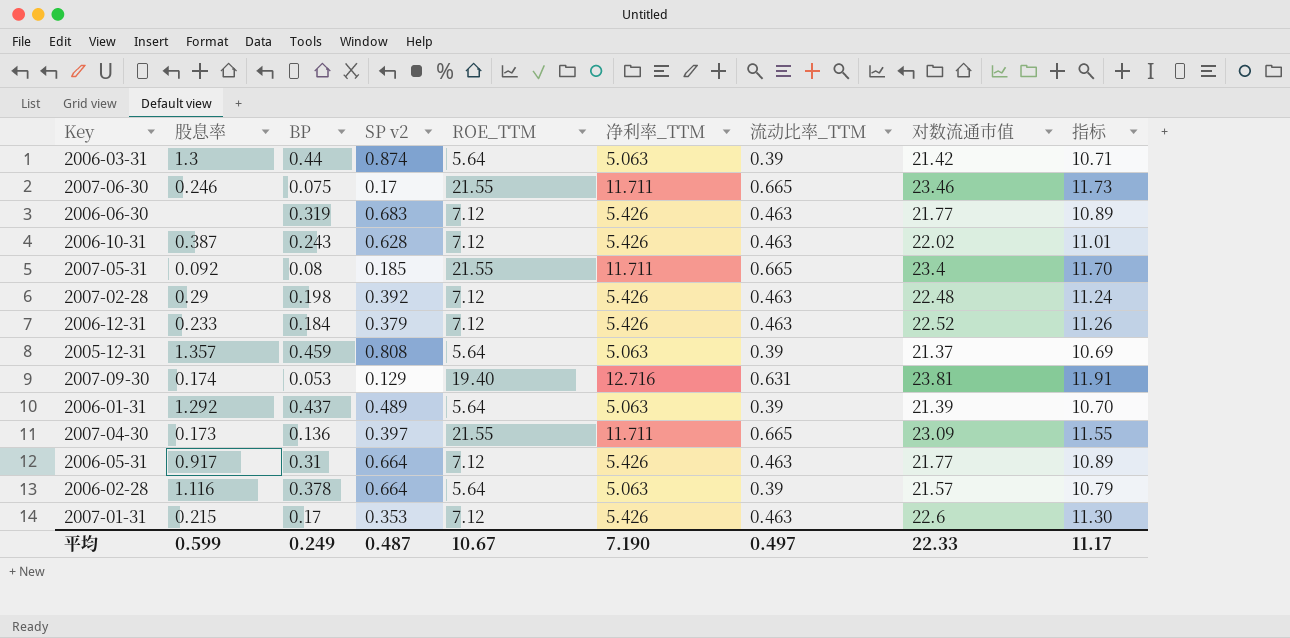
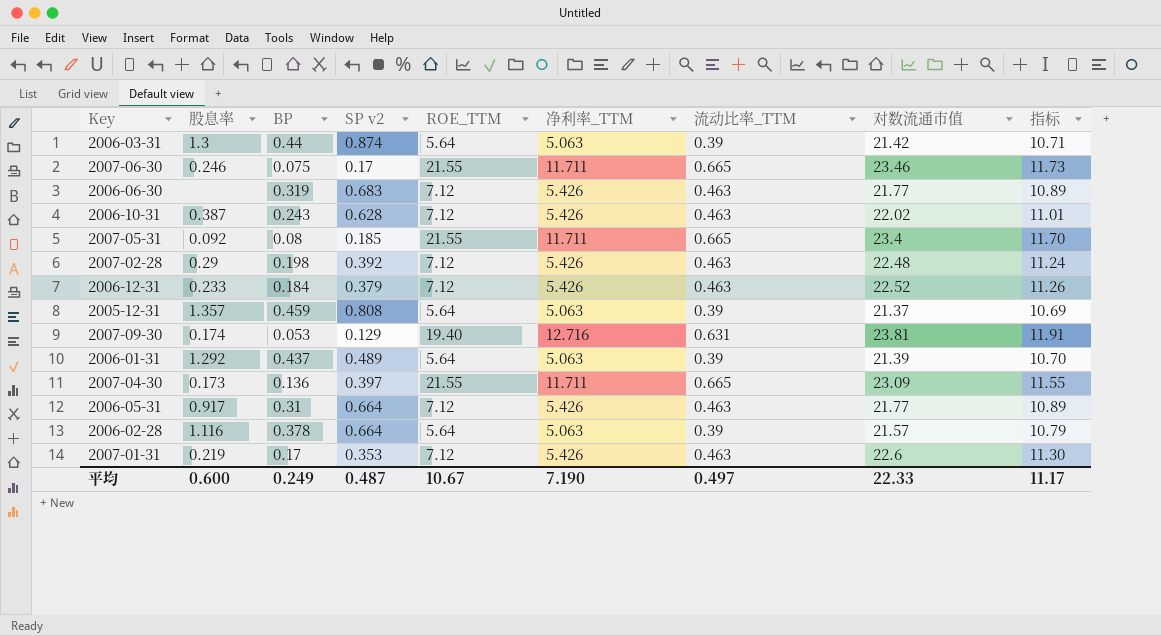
2007-01-31 | 股息率: 0.215 -> 0.219
平均 | 股息率: 0.599 -> 0.600

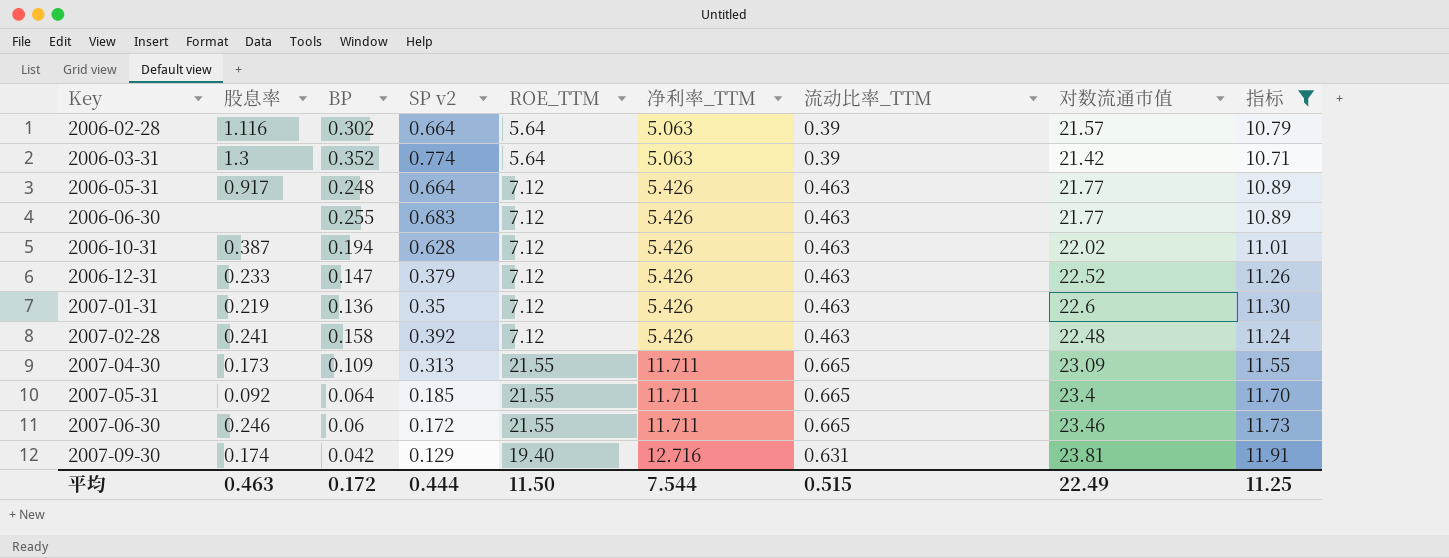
filter: none -> 指标 >= 10.71
row order: none -> Key ascending
2006-02-28 | BP: 0.378 -> 0.302
2006-03-31 | BP: 0.44 -> 0.352
2006-03-31 | SP v2: 0.874 -> 0.774
2006-05-31 | BP: 0.31 -> 0.248
2006-06-30 | BP: 0.319 -> 0.255
2006-10-31 | BP: 0.243 -> 0.194
2006-12-31 | BP: 0.184 -> 0.147
2007-01-31 | BP: 0.17 -> 0.136
2007-01-31 | SP v2: 0.353 -> 0.35
2007-02-28 | 股息率: 0.29 -> 0.241
2007-02-28 | BP: 0.198 -> 0.158
2007-04-30 | BP: 0.136 -> 0.109
2007-04-30 | SP v2: 0.397 -> 0.313
2007-05-31 | BP: 0.08 -> 0.064
2007-06-30 | BP: 0.075 -> 0.06
2007-06-30 | SP v2: 0.17 -> 0.172
2007-09-30 | BP: 0.053 -> 0.042
平均 | 股息率: 0.600 -> 0.463
平均 | BP: 0.249 -> 0.172
平均 | SP v2: 0.487 -> 0.444
平均 | ROE_TTM: 10.67 -> 11.50
平均 | 净利率_TTM: 7.190 -> 7.544
平均 | 流动比率_TTM: 0.497 -> 0.515
平均 | 对数流通市值: 22.33 -> 22.49
平均 | 指标: 11.17 -> 11.25

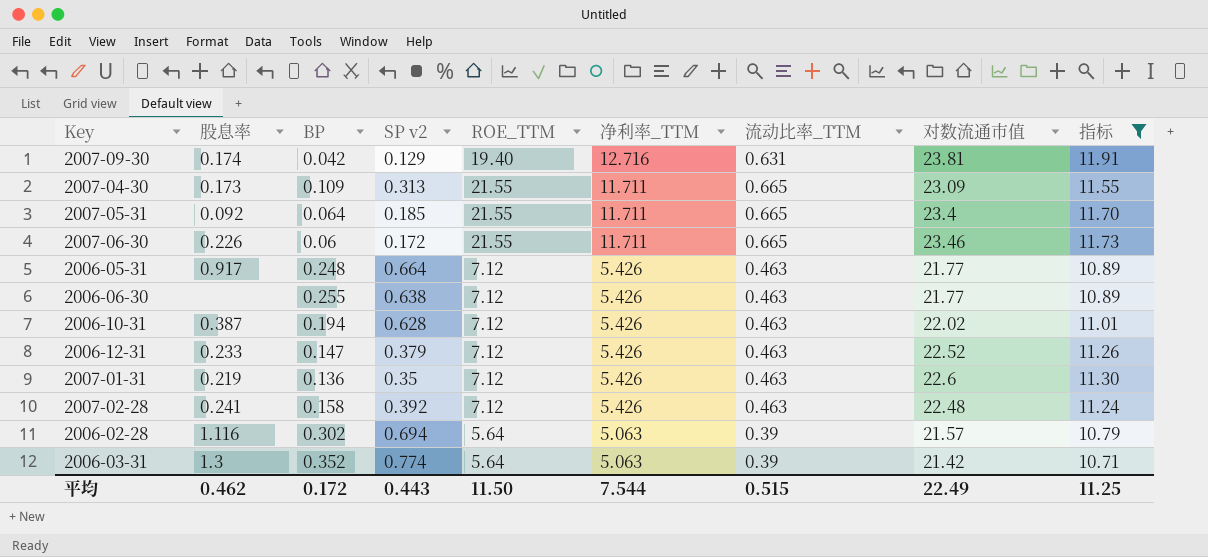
row order: Key ascending -> 净利率_TTM descending
2007-06-30 | 股息率: 0.246 -> 0.226
2006-06-30 | SP v2: 0.683 -> 0.638
2006-02-28 | SP v2: 0.664 -> 0.694
平均 | 股息率: 0.463 -> 0.462
平均 | SP v2: 0.444 -> 0.443

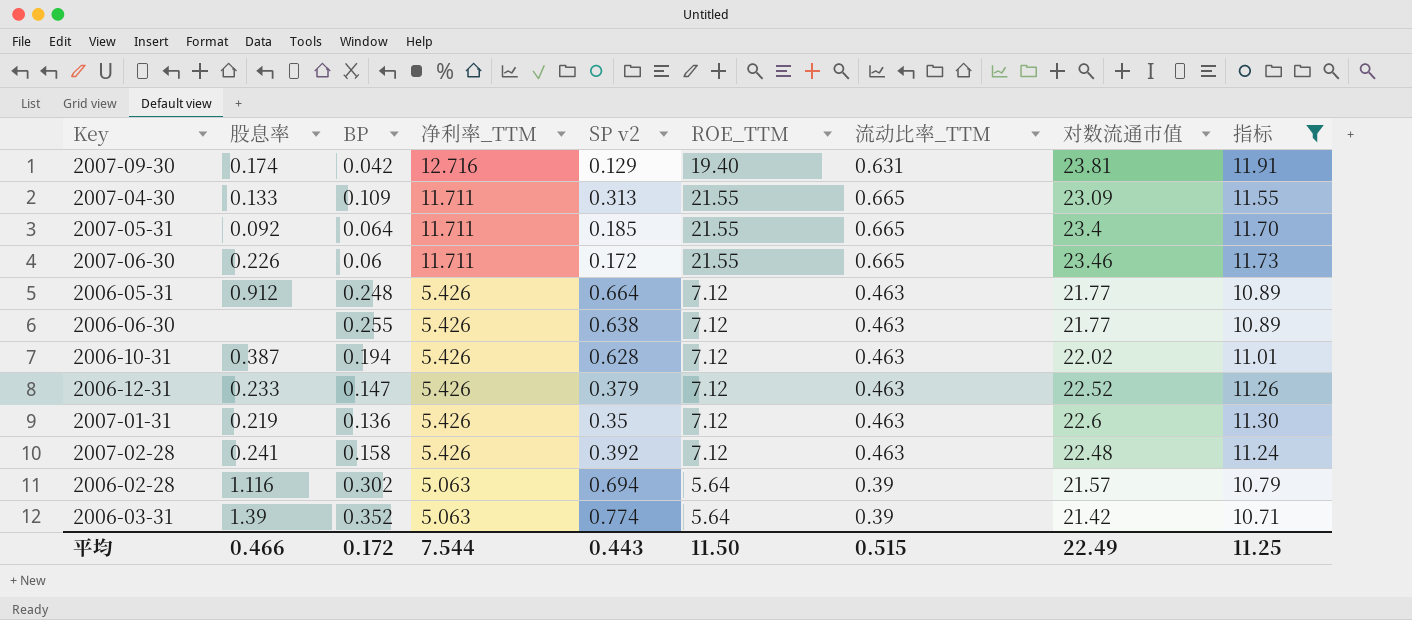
column 净利率_TTM | position: 6 -> 4
2007-04-30 | 股息率: 0.173 -> 0.133
2006-05-31 | 股息率: 0.917 -> 0.912
2006-03-31 | 股息率: 1.3 -> 1.39
平均 | 股息率: 0.462 -> 0.466

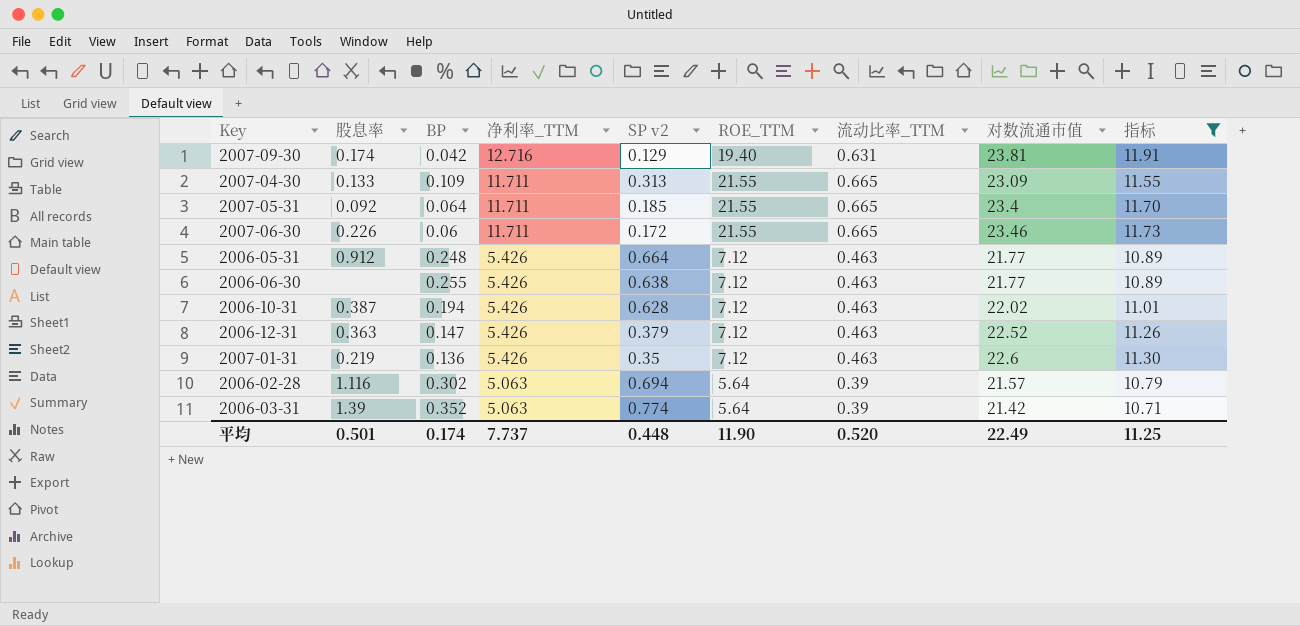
row 2007-02-28: 0.241 | 0.158 | 5.426 | 0.392 | 7.12 | 0.463 | 22.48 | 11.24 -> none
2006-12-31 | 股息率: 0.233 -> 0.363
平均 | 股息率: 0.466 -> 0.501
平均 | BP: 0.172 -> 0.174
平均 | 净利率_TTM: 7.544 -> 7.737
平均 | SP v2: 0.443 -> 0.448
平均 | ROE_TTM: 11.50 -> 11.90
平均 | 流动比率_TTM: 0.515 -> 0.520

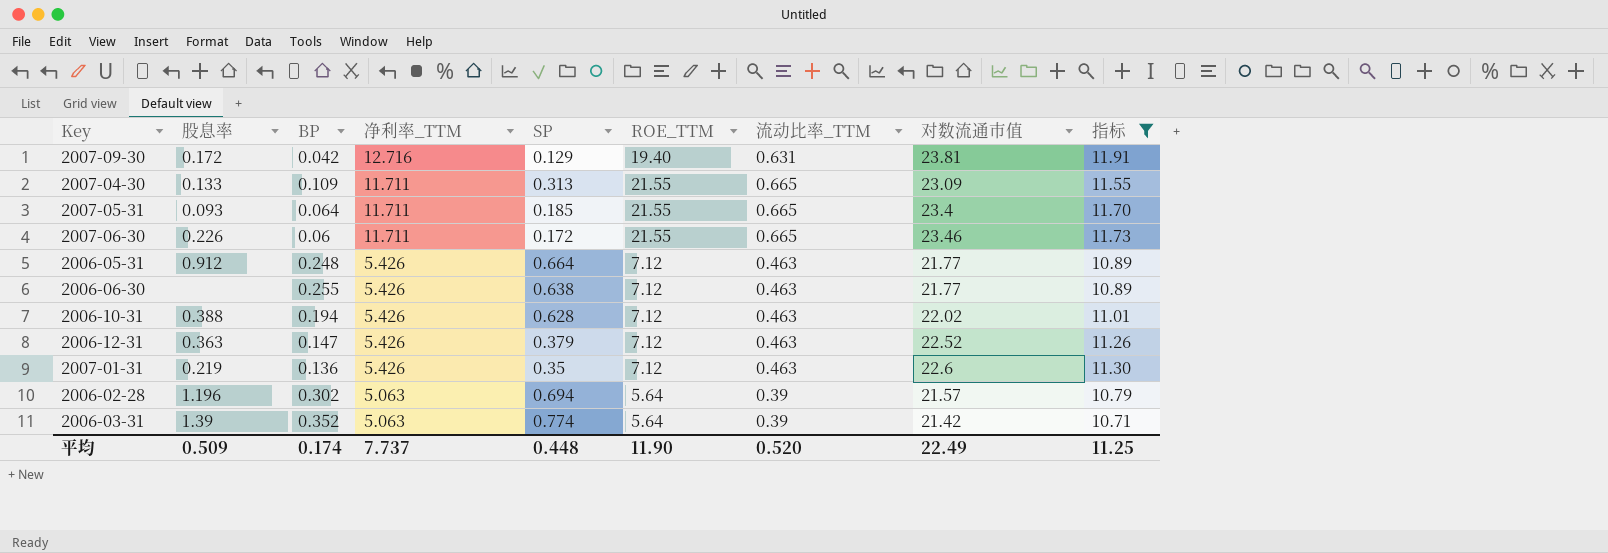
column name: SP v2 -> SP
2007-09-30 | 股息率: 0.174 -> 0.172
2007-05-31 | 股息率: 0.092 -> 0.093
2006-10-31 | 股息率: 0.387 -> 0.388
2006-02-28 | 股息率: 1.116 -> 1.196
平均 | 股息率: 0.501 -> 0.509

